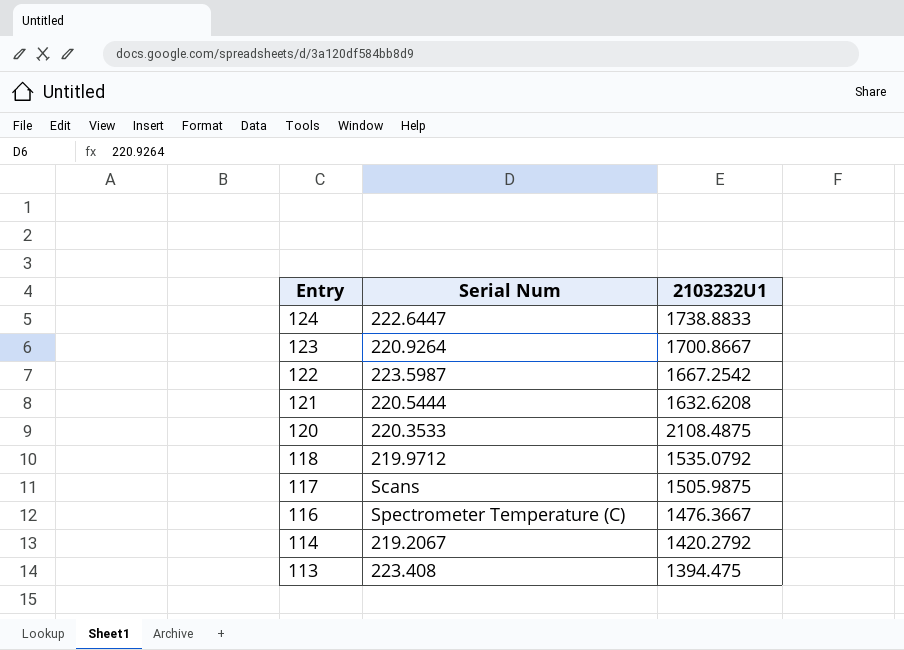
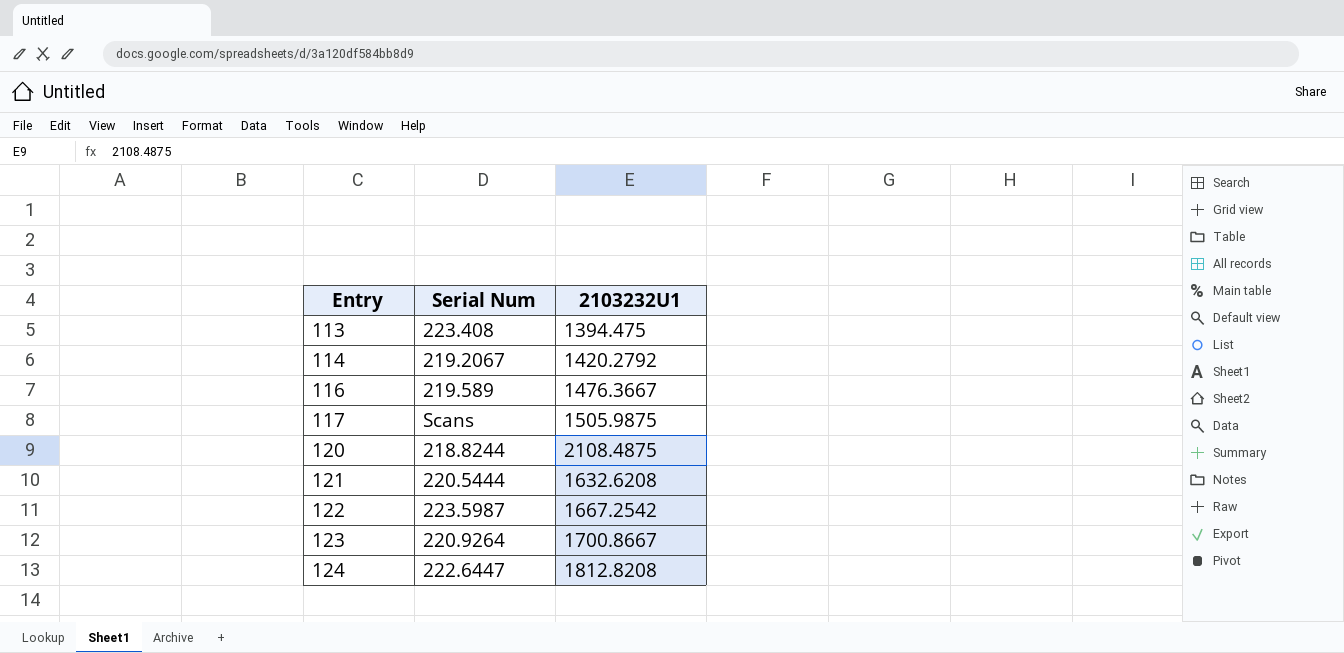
row order: Entry descending -> Entry ascending
row 118: 219.9712 | 1535.0792 -> none
116 | Serial Num: Spectrometer Temperature (C) -> 219.589
120 | Serial Num: 220.3533 -> 218.8244
124 | 2103232U1: 1738.8833 -> 1812.8208

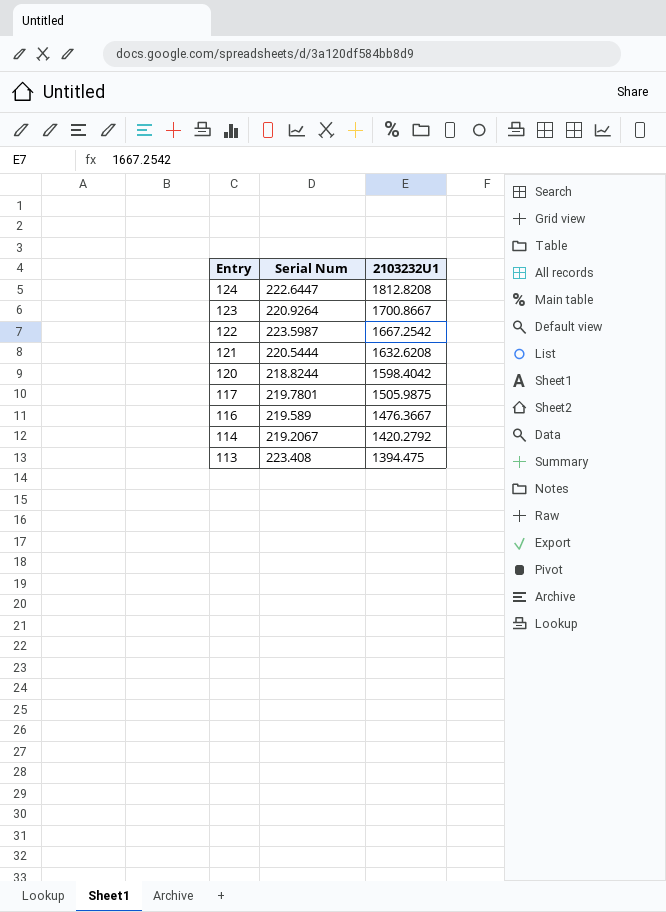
row order: Entry ascending -> Entry descending
120 | 2103232U1: 2108.4875 -> 1598.4042
117 | Serial Num: Scans -> 219.7801

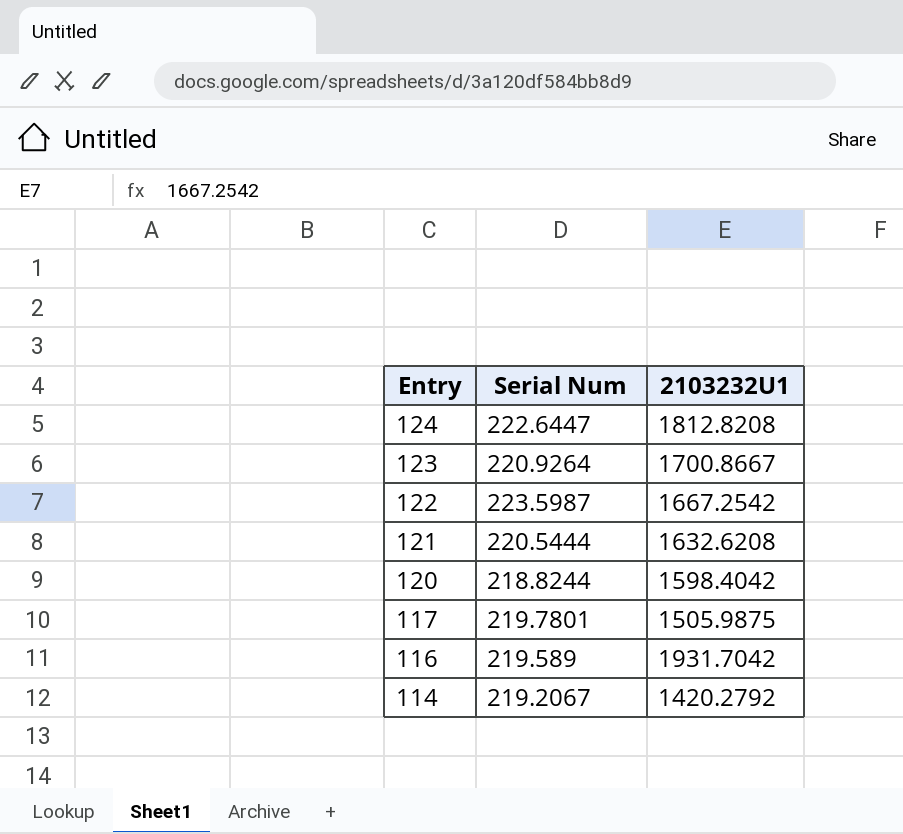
row 113: 223.408 | 1394.475 -> none
116 | 2103232U1: 1476.3667 -> 1931.7042

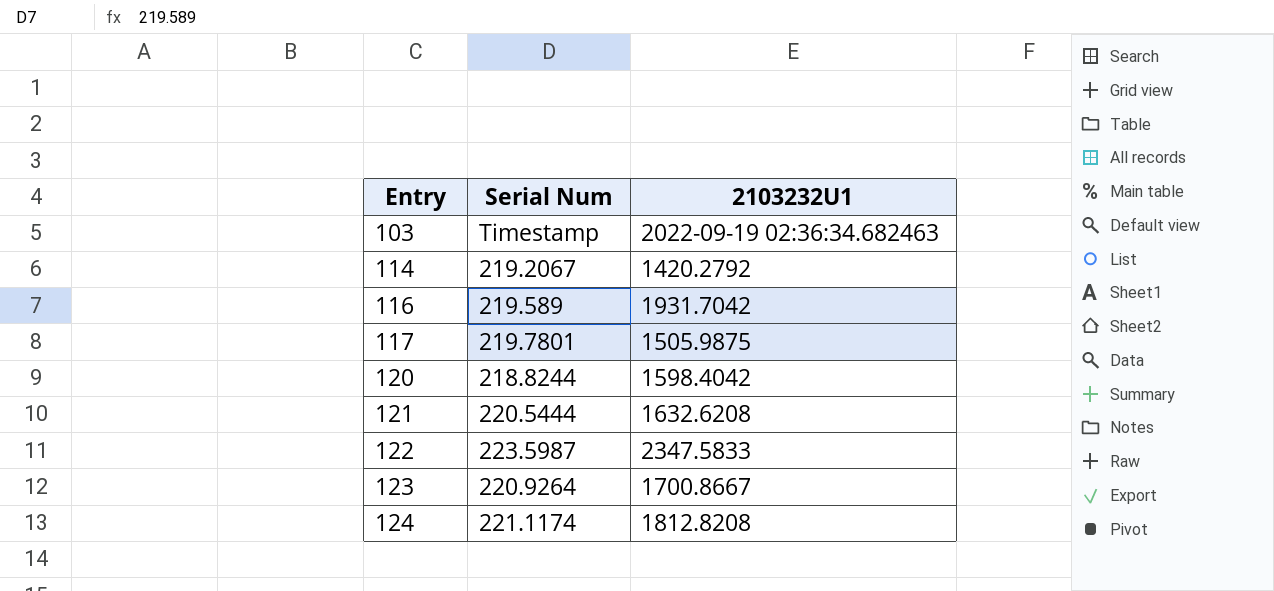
row order: Entry descending -> Entry ascending
row 103: none -> Timestamp | 2022-09-19 02:36:34.682463
122 | 2103232U1: 1667.2542 -> 2347.5833
124 | Serial Num: 222.6447 -> 221.1174

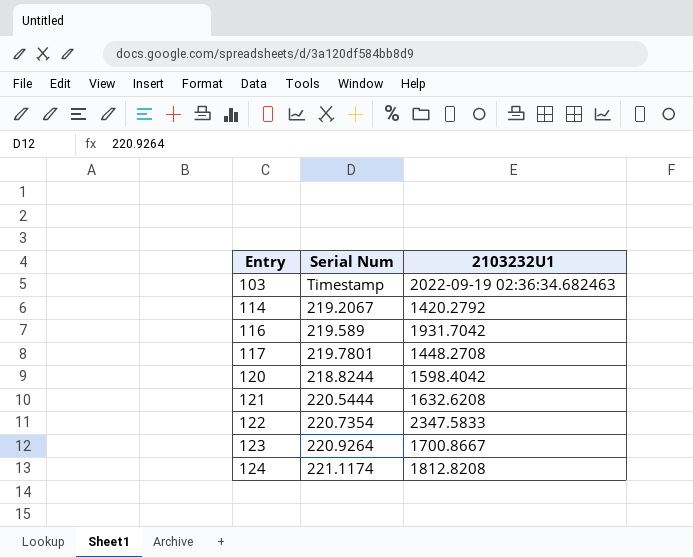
117 | 2103232U1: 1505.9875 -> 1448.2708
122 | Serial Num: 223.5987 -> 220.7354

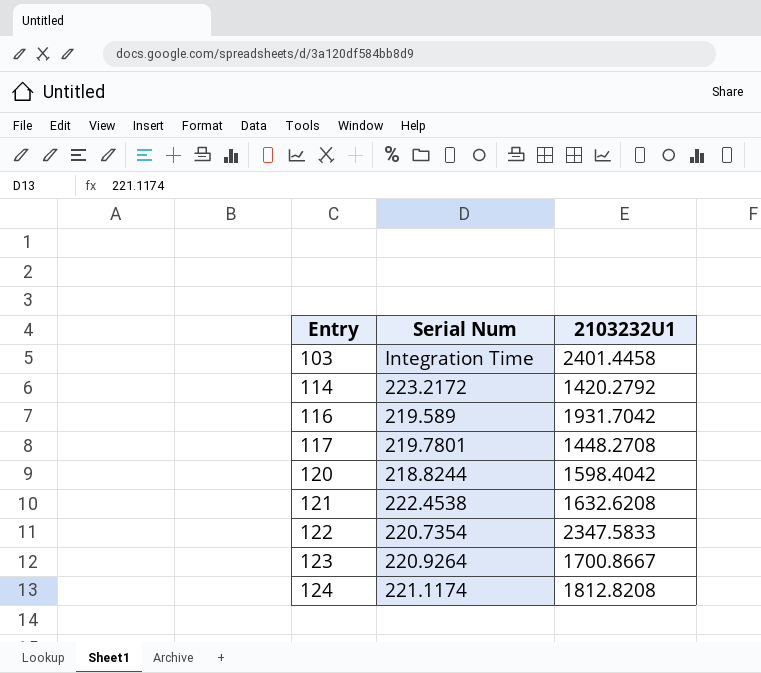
103 | Serial Num: Timestamp -> Integration Time
103 | 2103232U1: 2022-09-19 02:36:34.682463 -> 2401.4458
114 | Serial Num: 219.2067 -> 223.2172
121 | Serial Num: 220.5444 -> 222.4538

